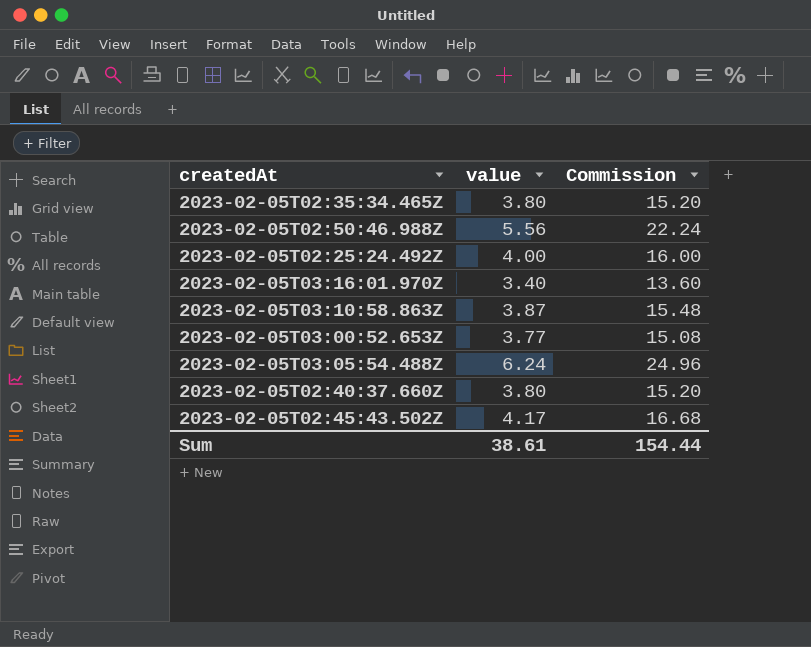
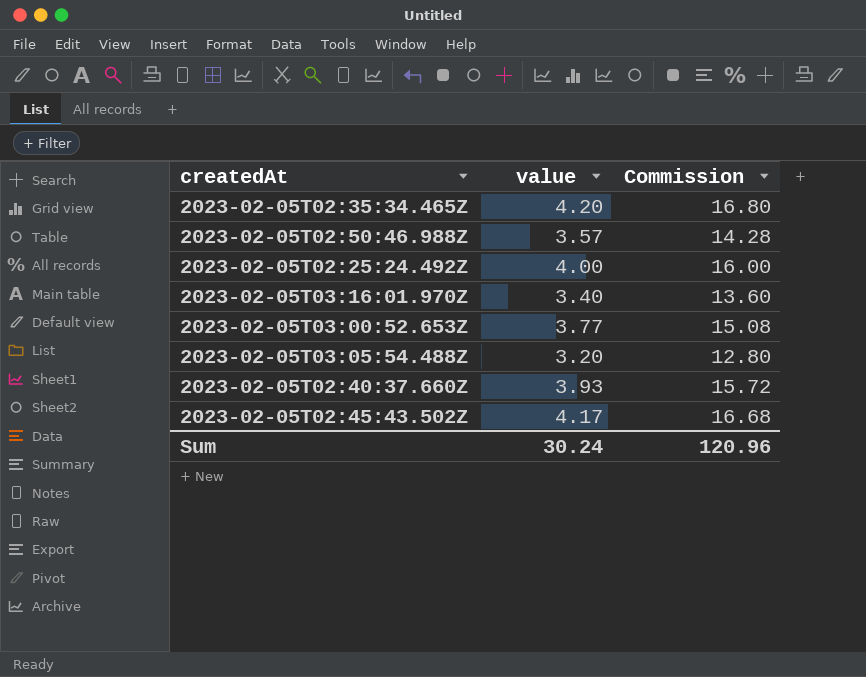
row 2023-02-05T03:10:58.863Z: 3.87 | 15.48 -> none
2023-02-05T02:35:34.465Z | value: 3.80 -> 4.20
2023-02-05T02:35:34.465Z | Commission: 15.20 -> 16.80
2023-02-05T02:50:46.988Z | value: 5.56 -> 3.57
2023-02-05T02:50:46.988Z | Commission: 22.24 -> 14.28
2023-02-05T03:05:54.488Z | value: 6.24 -> 3.20
2023-02-05T03:05:54.488Z | Commission: 24.96 -> 12.80
2023-02-05T02:40:37.660Z | value: 3.80 -> 3.93
2023-02-05T02:40:37.660Z | Commission: 15.20 -> 15.72
Sum | value: 38.61 -> 30.24
Sum | Commission: 154.44 -> 120.96

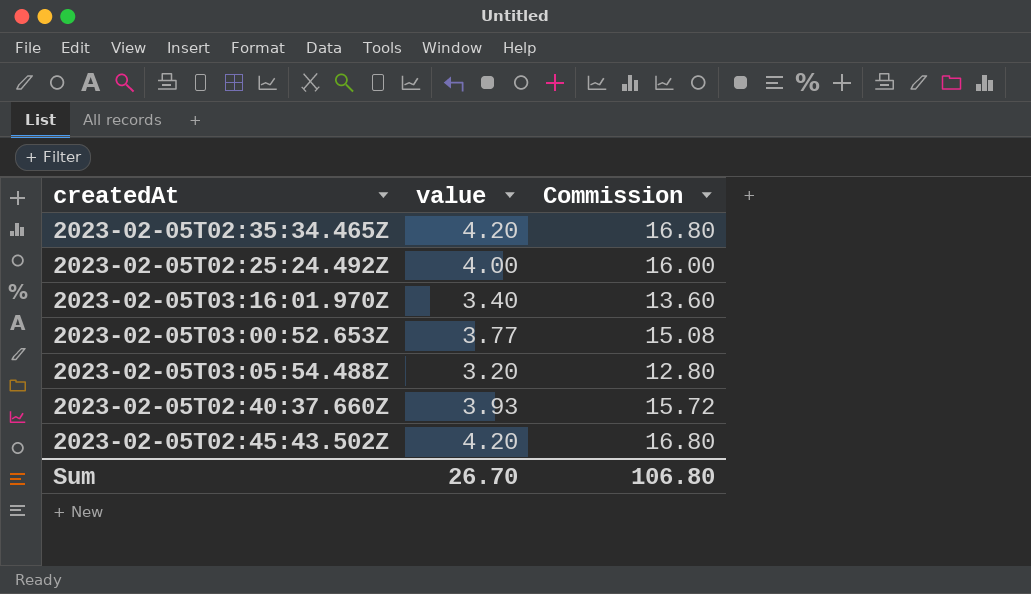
row 2023-02-05T02:50:46.988Z: 3.57 | 14.28 -> none
2023-02-05T02:45:43.502Z | value: 4.17 -> 4.20
2023-02-05T02:45:43.502Z | Commission: 16.68 -> 16.80
Sum | value: 30.24 -> 26.70
Sum | Commission: 120.96 -> 106.80

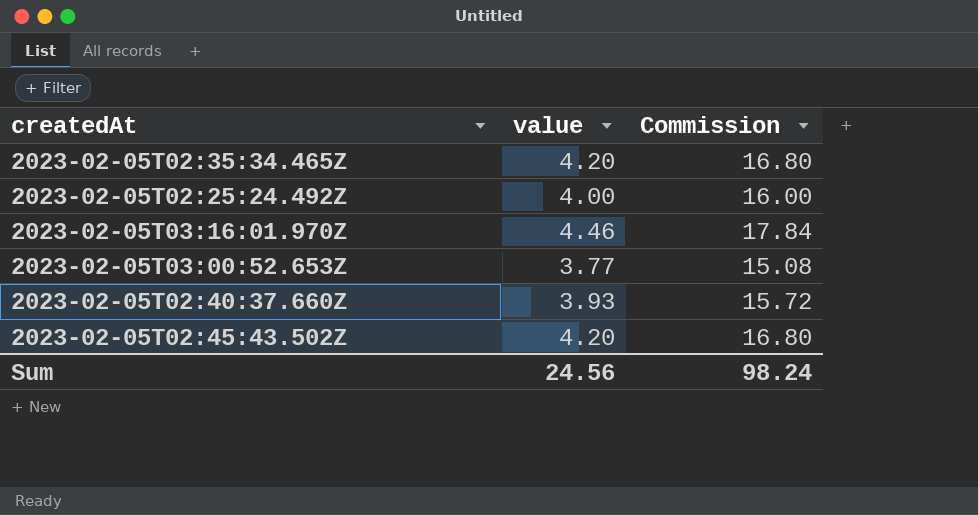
row 2023-02-05T03:05:54.488Z: 3.20 | 12.80 -> none
2023-02-05T03:16:01.970Z | value: 3.40 -> 4.46
2023-02-05T03:16:01.970Z | Commission: 13.60 -> 17.84
Sum | value: 26.70 -> 24.56
Sum | Commission: 106.80 -> 98.24

